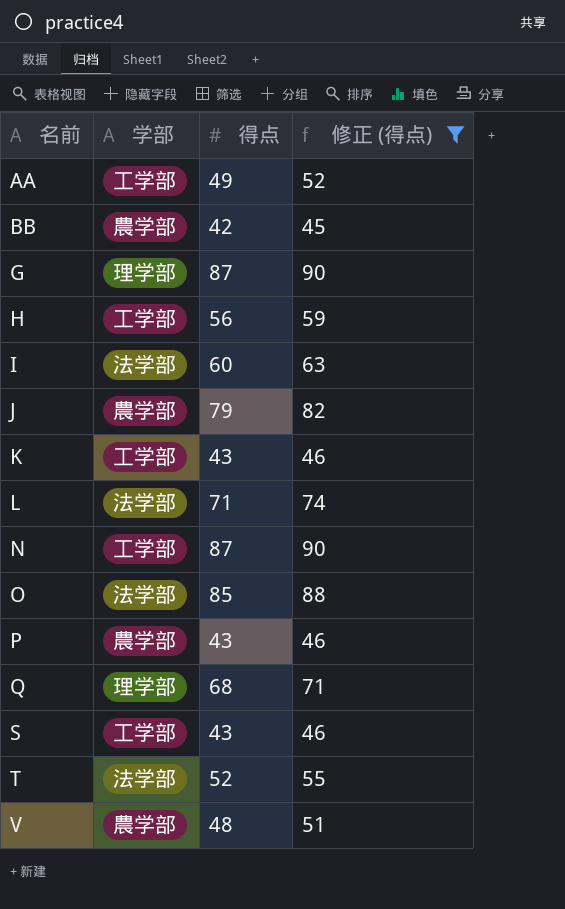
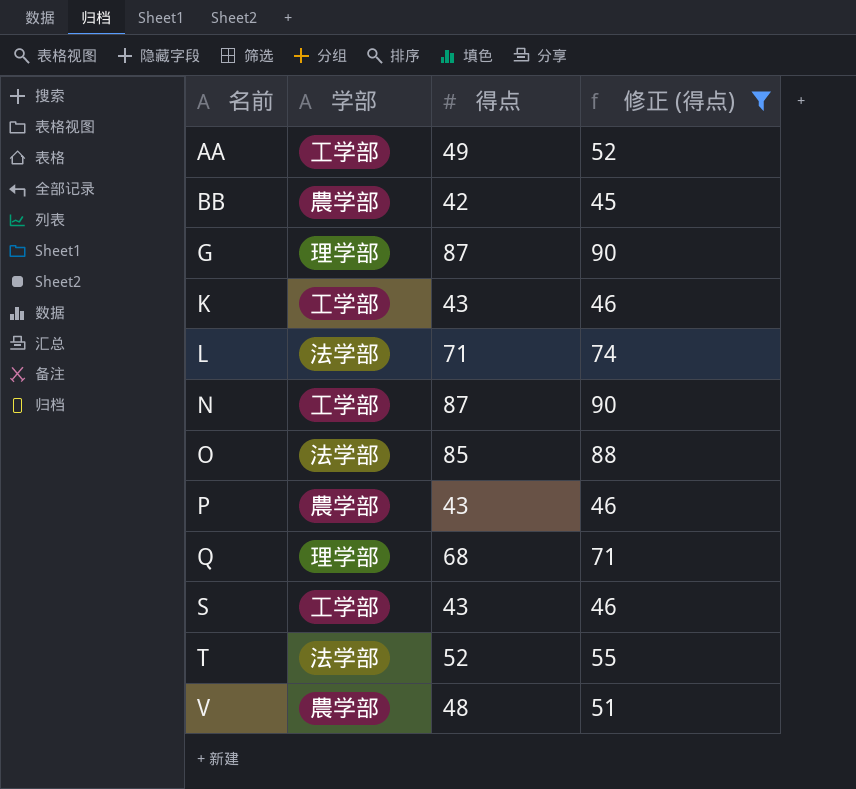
row H: 工学部 | 56 | 59 -> none
row I: 法学部 | 60 | 63 -> none
row J: 農学部 | 79 | 82 -> none

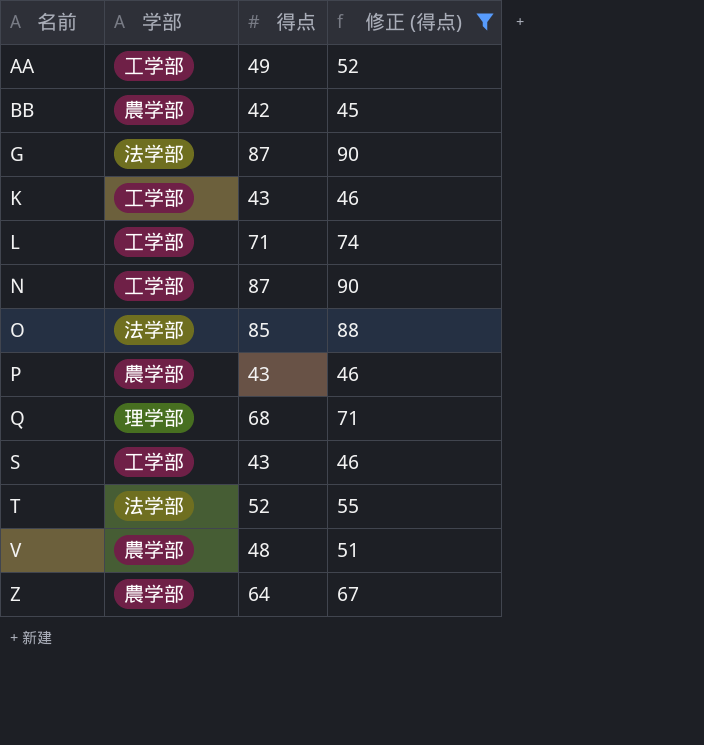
G | 学部: 理学部 -> 法学部
L | 学部: 法学部 -> 工学部
row Z: none -> 農学部 | 64 | 67

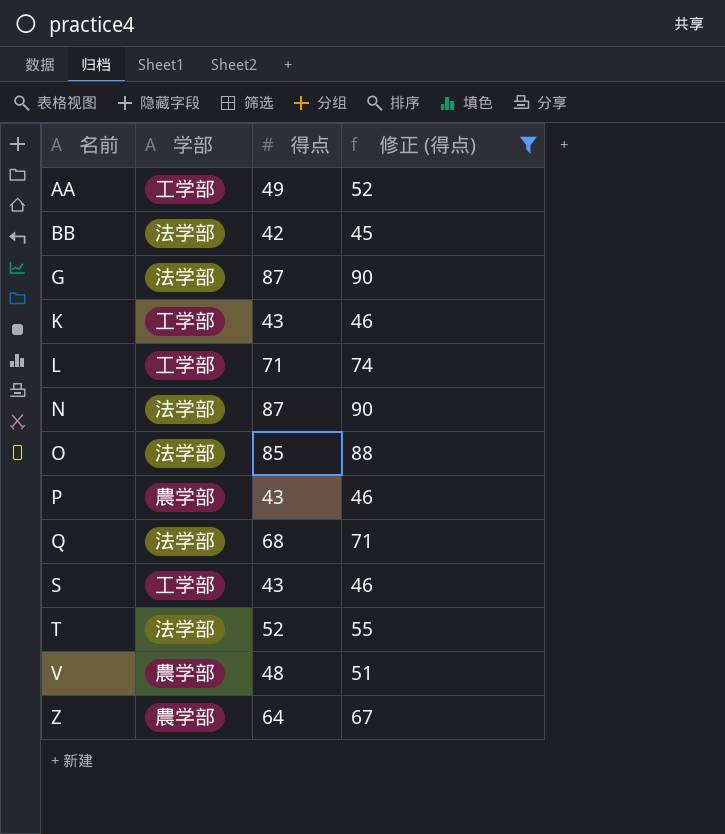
BB | 学部: 農学部 -> 法学部
N | 学部: 工学部 -> 法学部
Q | 学部: 理学部 -> 法学部

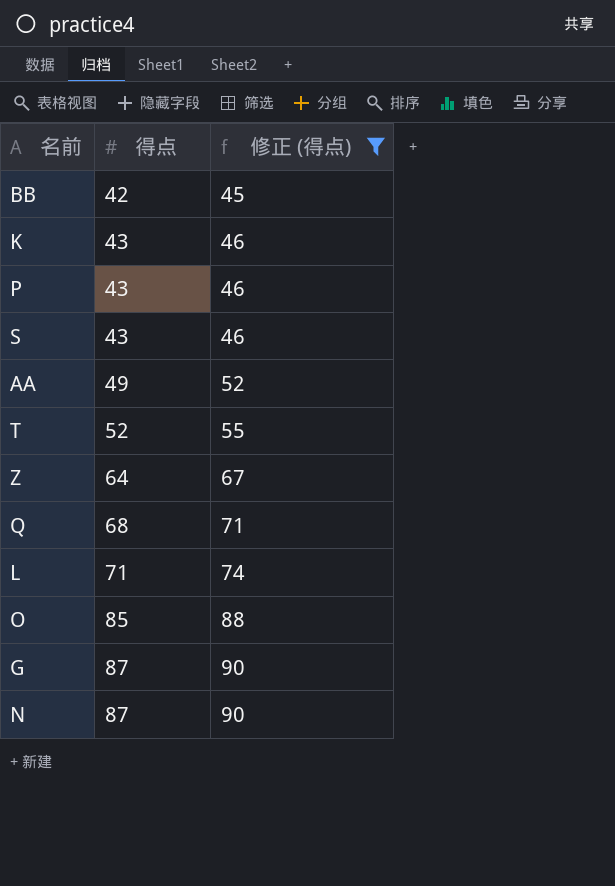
row order: 名前 ascending -> 得点 ascending
column 学部 | position: 2 -> none
row V: 農学部 | 48 | 51 -> none

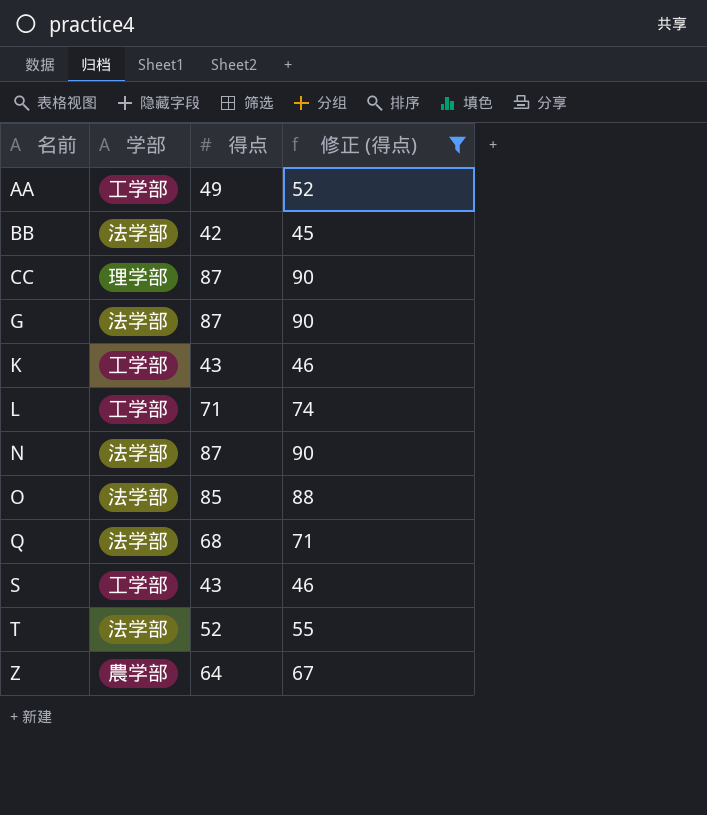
row order: 得点 ascending -> 名前 ascending
column 学部 | position: none -> 2
row P: 43 | 46 -> none
row CC: none -> 理学部 | 87 | 90

